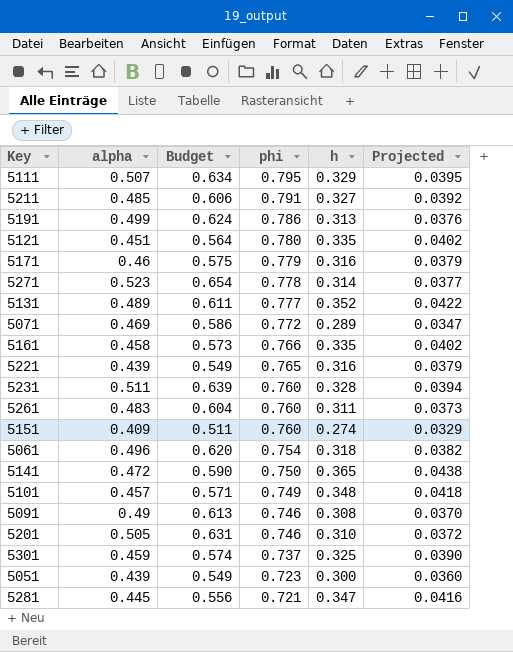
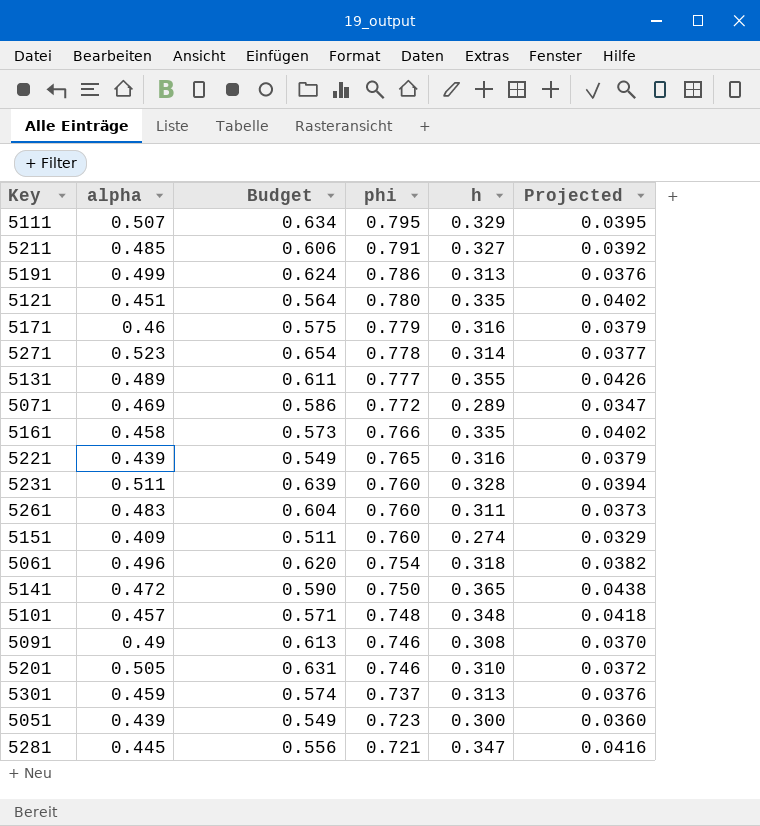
5131 | h: 0.352 -> 0.355
5131 | Projected: 0.0422 -> 0.0426
5101 | phi: 0.749 -> 0.748
5301 | h: 0.325 -> 0.313
5301 | Projected: 0.0390 -> 0.0376

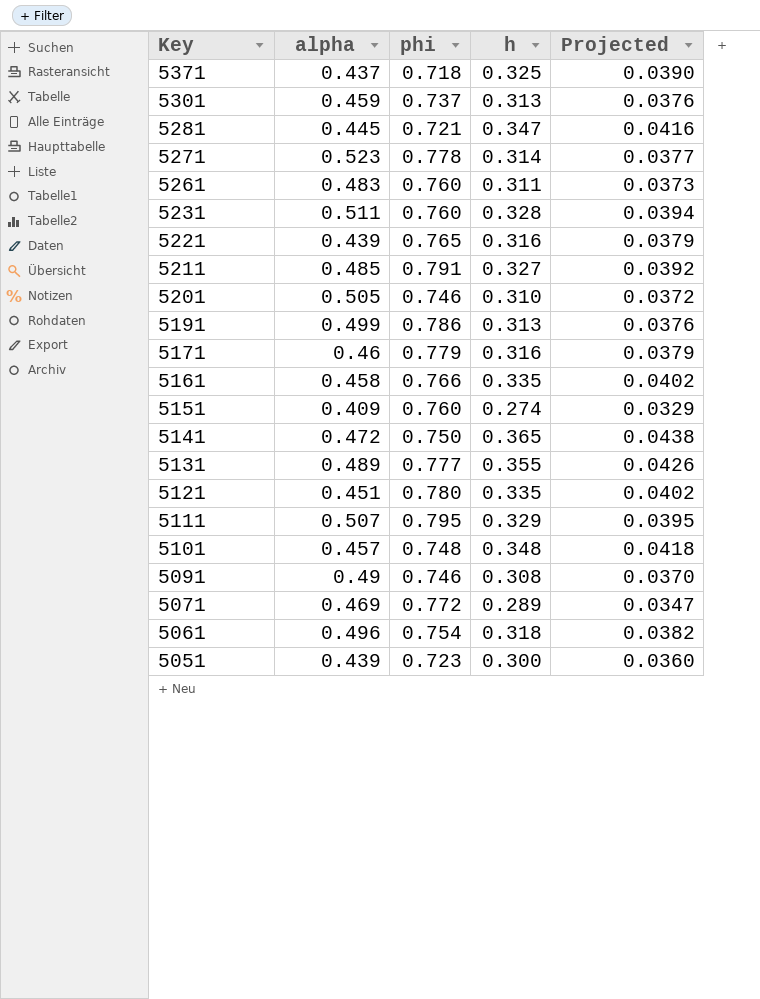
row order: phi descending -> Key descending
column Budget | formula: [alpha] * 1.25 -> none
row 5371: none -> 0.437 | 0.718 | 0.325 | 0.0390

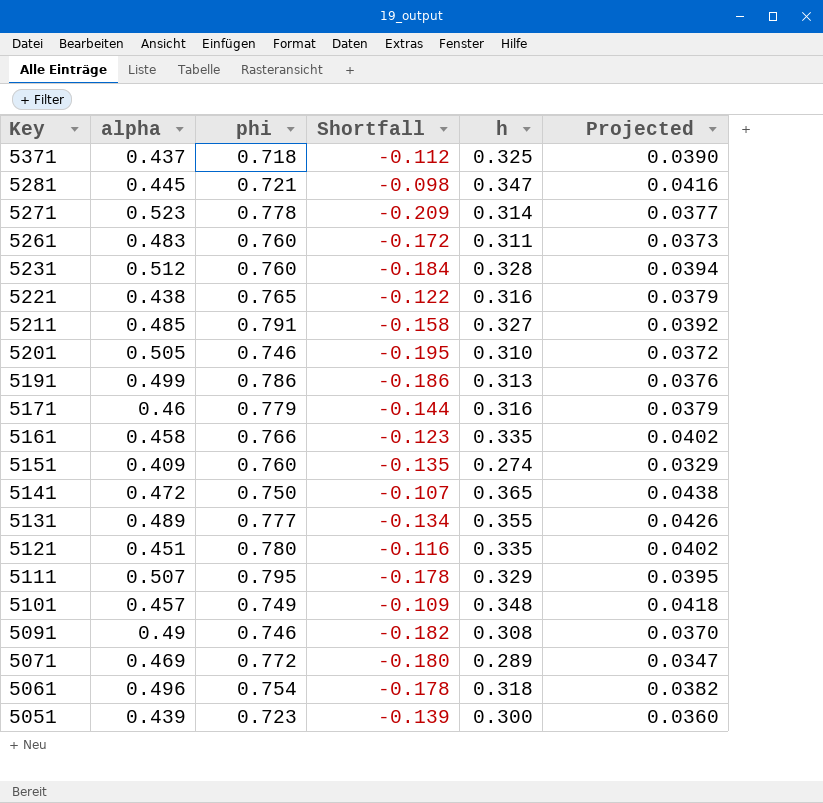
column Shortfall | formula: none -> [h] - [alpha]
row 5301: 0.459 | 0.737 | 0.313 | 0.0376 -> none
5231 | alpha: 0.511 -> 0.512
5221 | alpha: 0.439 -> 0.438
5101 | phi: 0.748 -> 0.749

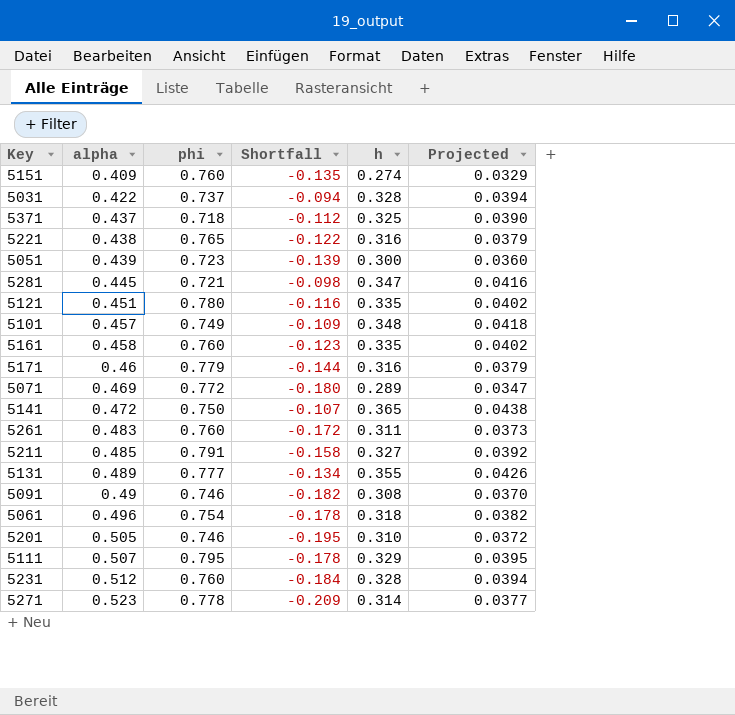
row order: Key descending -> alpha ascending
row 5191: 0.499 | 0.786 | -0.186 | 0.313 | 0.0376 -> none
row 5031: none -> 0.422 | 0.737 | -0.094 | 0.328 | 0.0394
5161 | phi: 0.766 -> 0.760

